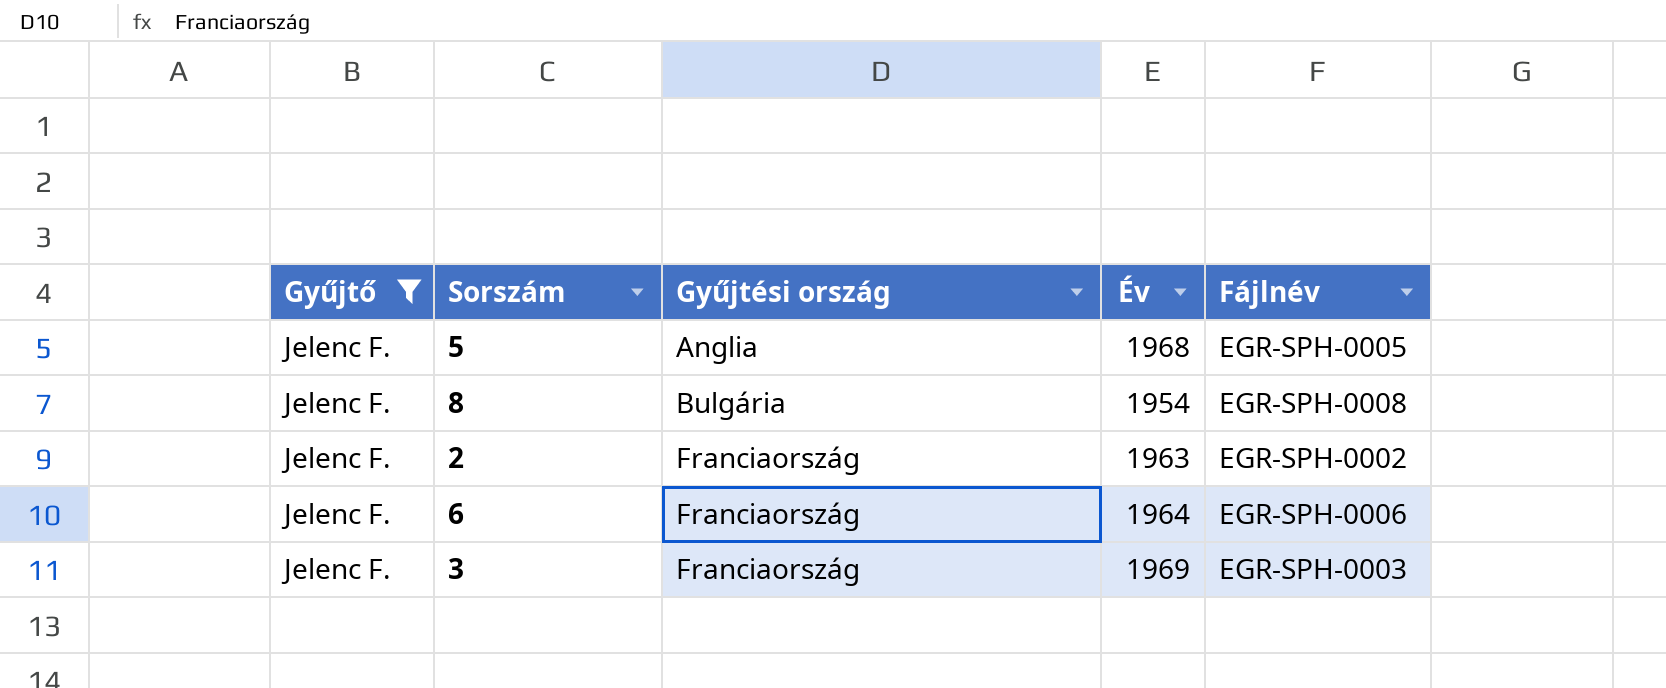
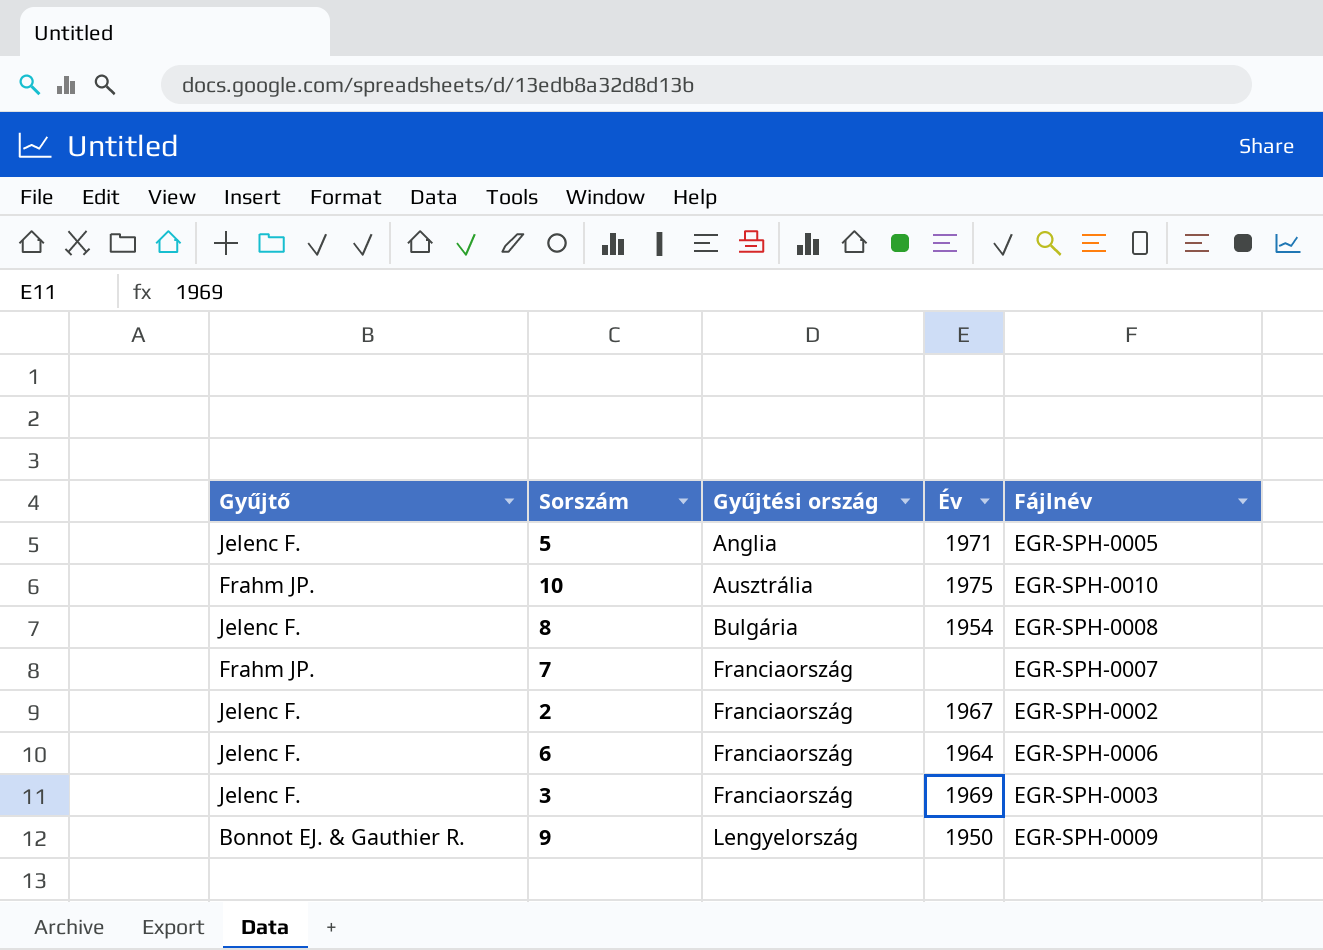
filter: Gyűjtő = Jelenc F. -> none
5 | Év: 1968 -> 1971
2 | Év: 1963 -> 1967

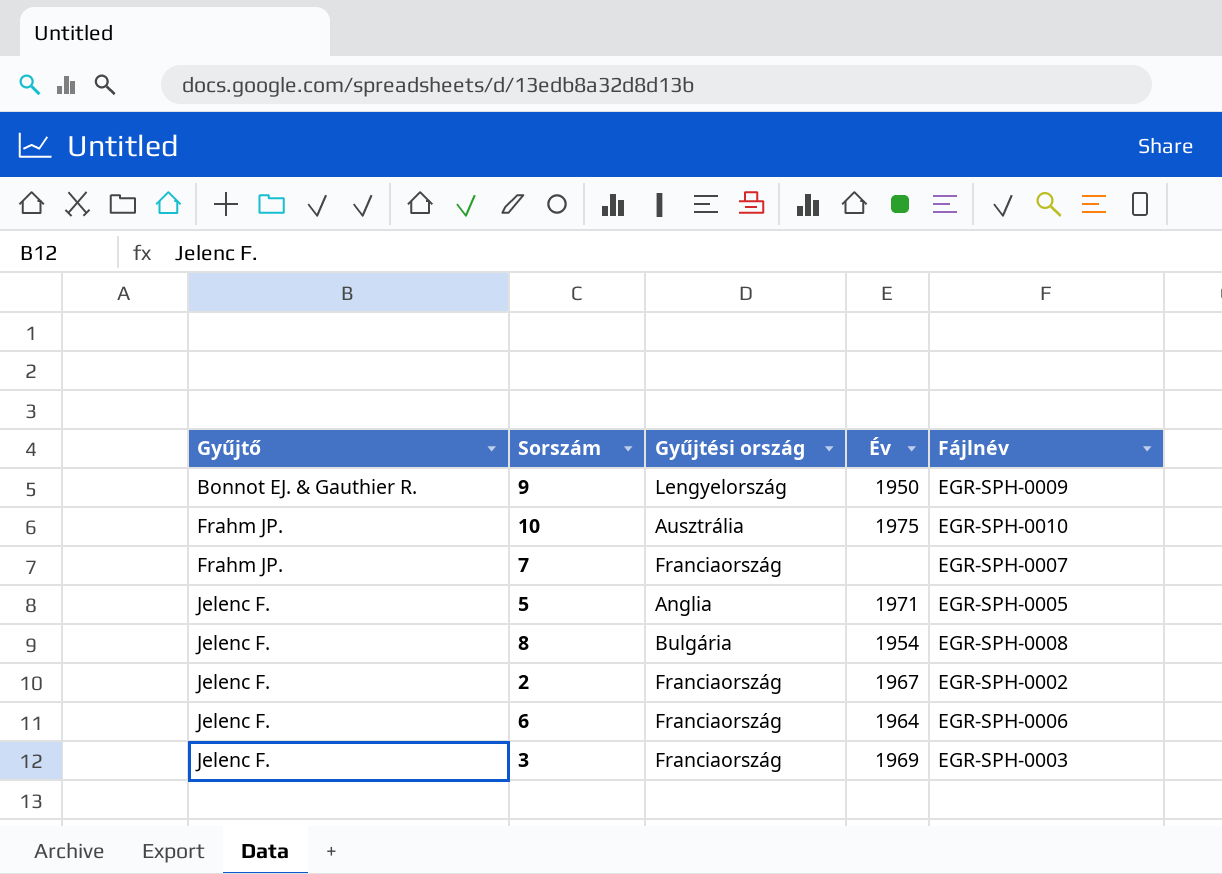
row order: Gyűjtési ország ascending -> Gyűjtő ascending

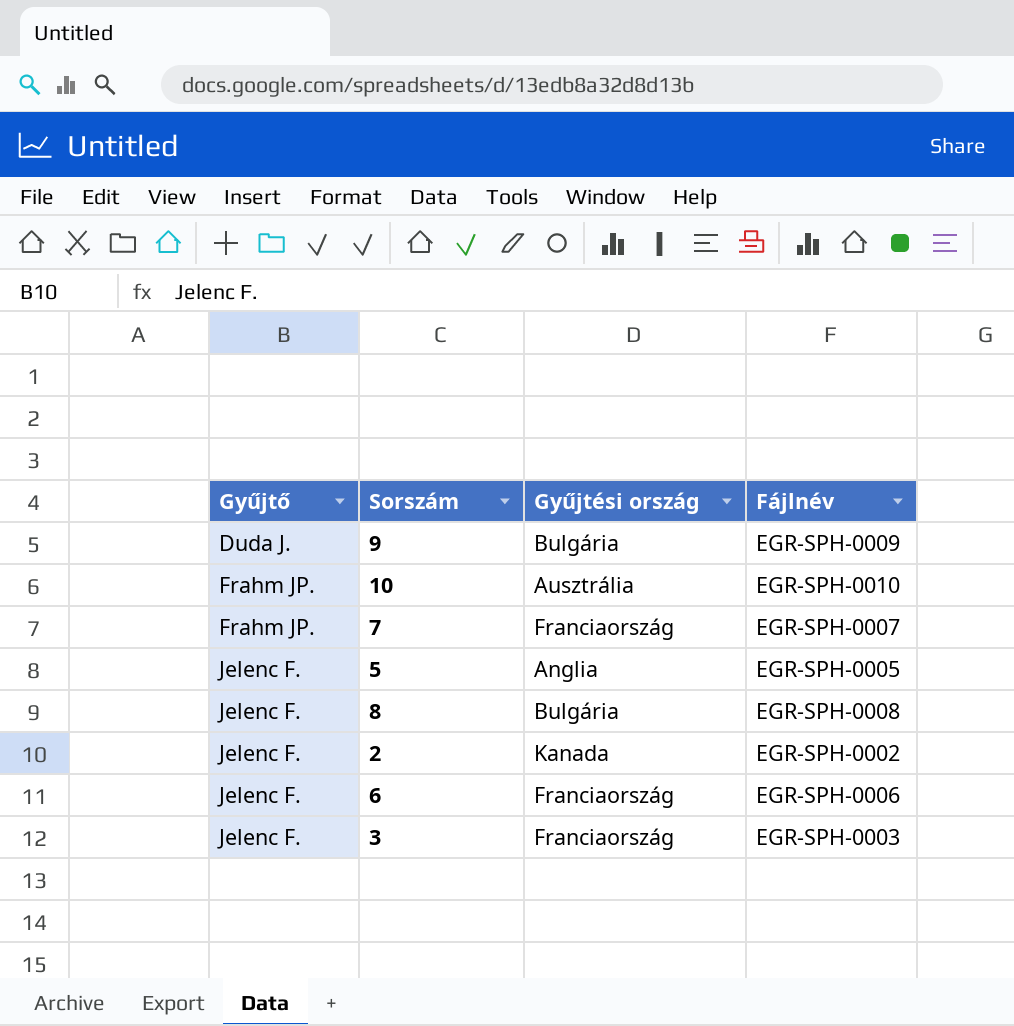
column Év | position: 4 -> none
9 | Gyűjtő: Bonnot EJ. & Gauthier R. -> Duda J.
9 | Gyűjtési ország: Lengyelország -> Bulgária
2 | Gyűjtési ország: Franciaország -> Kanada

